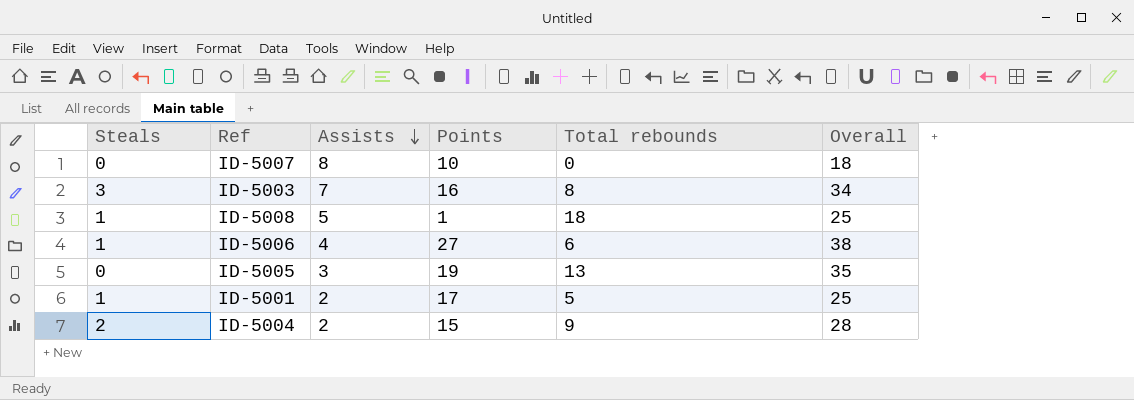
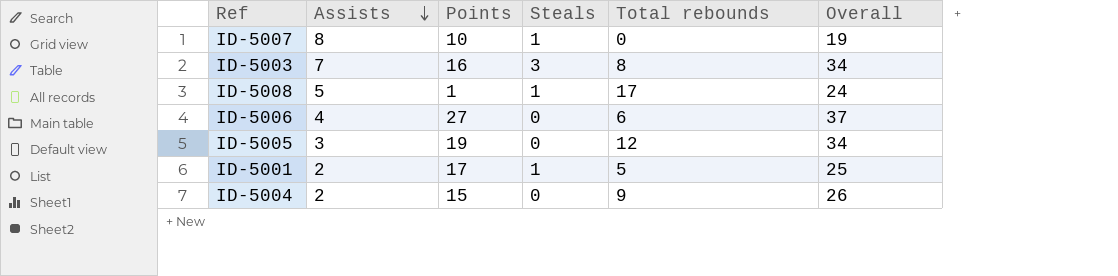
column Steals | position: 1 -> 4
ID-5007 | Steals: 0 -> 1
ID-5007 | Overall: 18 -> 19
ID-5008 | Total rebounds: 18 -> 17
ID-5008 | Overall: 25 -> 24
ID-5006 | Steals: 1 -> 0
ID-5006 | Overall: 38 -> 37
ID-5005 | Total rebounds: 13 -> 12
ID-5005 | Overall: 35 -> 34
ID-5004 | Steals: 2 -> 0
ID-5004 | Overall: 28 -> 26

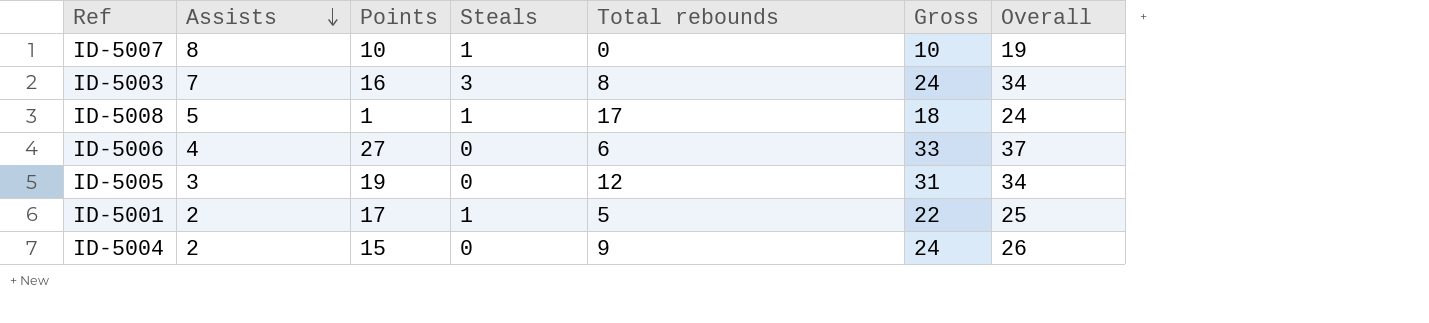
column Gross | formula: none -> [Points] + [Total rebounds]

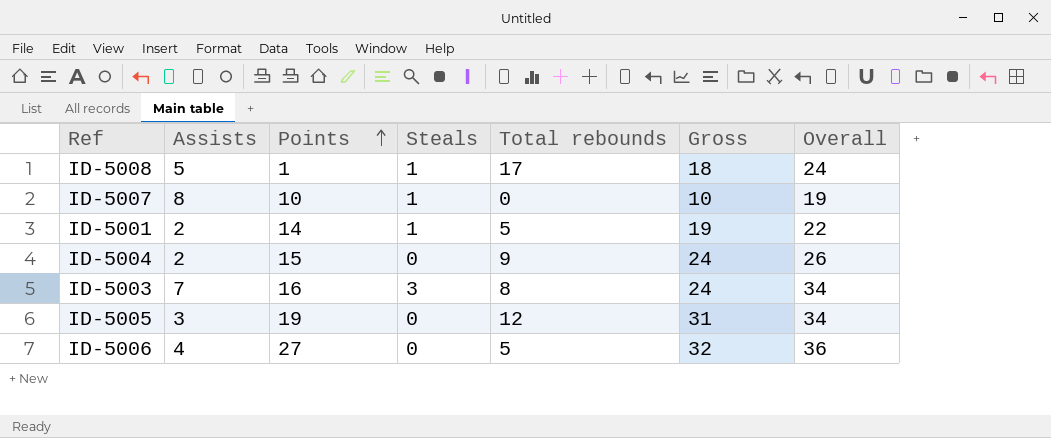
row order: Assists descending -> Points ascending
ID-5001 | Points: 17 -> 14
ID-5001 | Gross: 22 -> 19
ID-5001 | Overall: 25 -> 22
ID-5006 | Total rebounds: 6 -> 5
ID-5006 | Gross: 33 -> 32
ID-5006 | Overall: 37 -> 36

